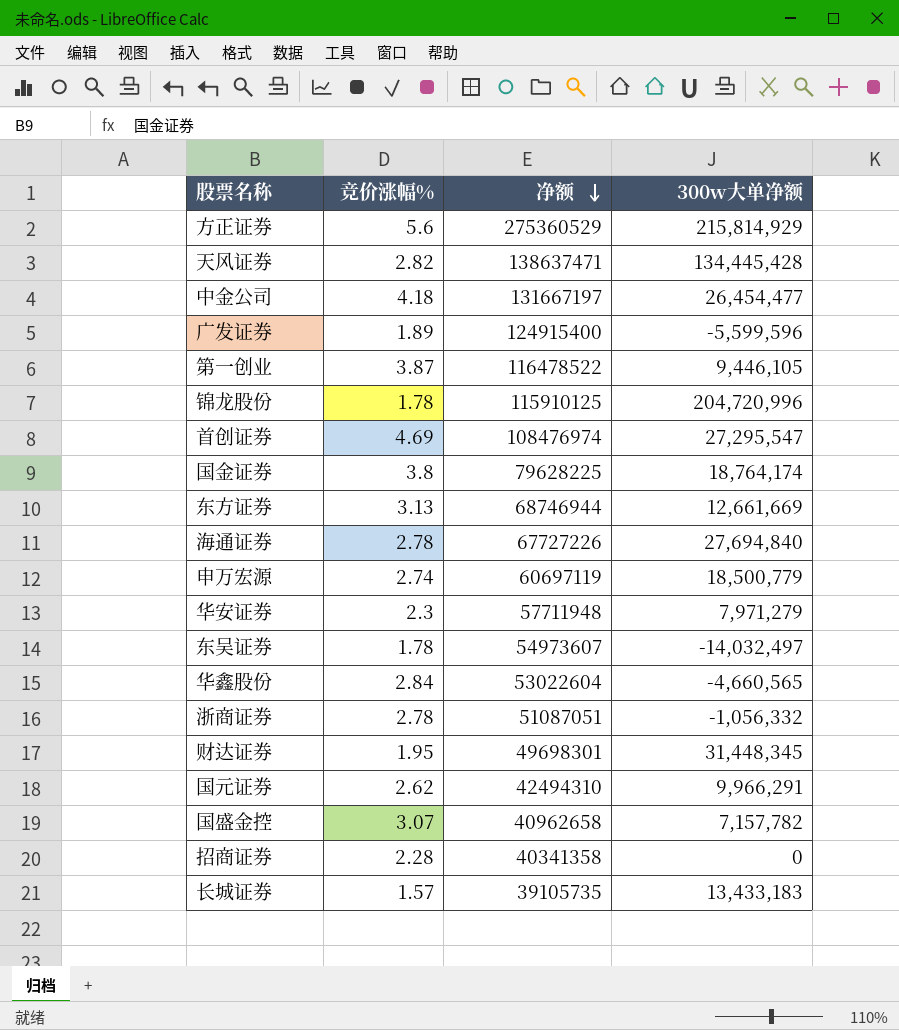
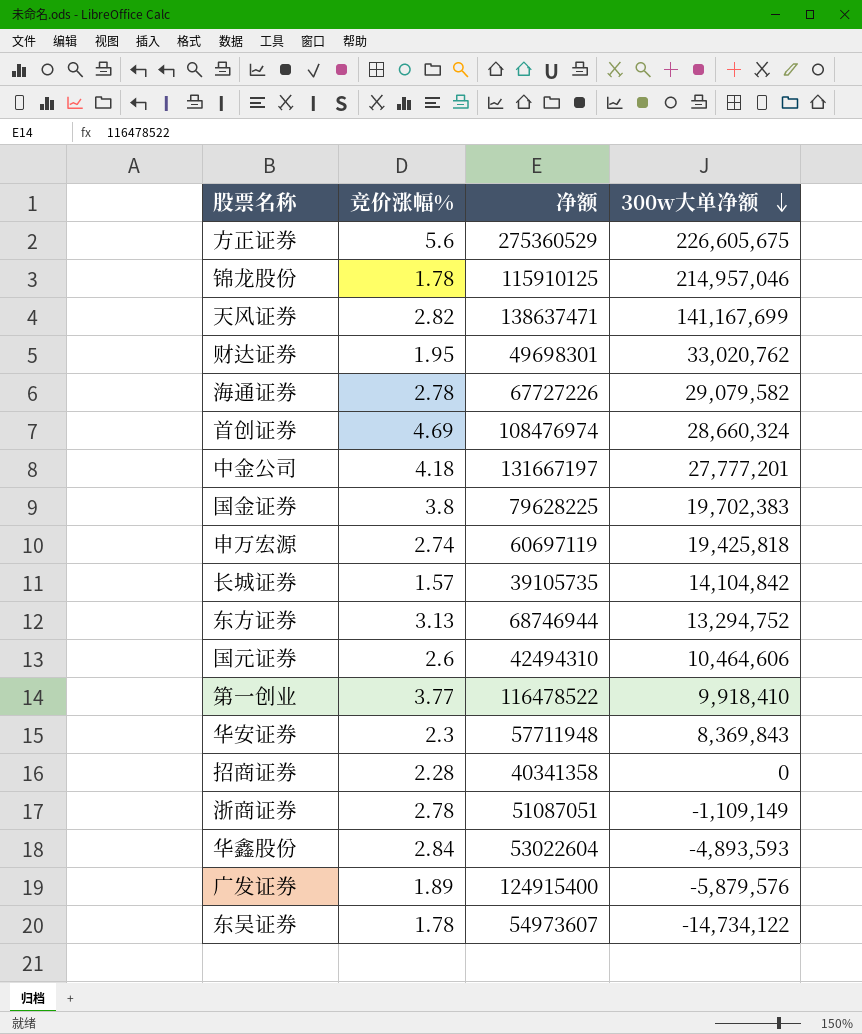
row order: 净额 descending -> 300w大单净额 descending
row 国盛金控: 3.07 | 40962658 | 7,157,782 -> none
方正证券 | 300w大单净额: 215,814,929 -> 226,605,675
锦龙股份 | 300w大单净额: 204,720,996 -> 214,957,046
天风证券 | 300w大单净额: 134,445,428 -> 141,167,699
财达证券 | 300w大单净额: 31,448,345 -> 33,020,762
海通证券 | 300w大单净额: 27,694,840 -> 29,079,582
首创证券 | 300w大单净额: 27,295,547 -> 28,660,324
中金公司 | 300w大单净额: 26,454,477 -> 27,777,201
国金证券 | 300w大单净额: 18,764,174 -> 19,702,383
申万宏源 | 300w大单净额: 18,500,779 -> 19,425,818
长城证券 | 300w大单净额: 13,433,183 -> 14,104,842
东方证券 | 300w大单净额: 12,661,669 -> 13,294,752
国元证券 | 竞价涨幅%: 2.62 -> 2.6
国元证券 | 300w大单净额: 9,966,291 -> 10,464,606
第一创业 | 竞价涨幅%: 3.87 -> 3.77
第一创业 | 300w大单净额: 9,446,105 -> 9,918,410
华安证券 | 300w大单净额: 7,971,279 -> 8,369,843
浙商证券 | 300w大单净额: -1,056,332 -> -1,109,149
华鑫股份 | 300w大单净额: -4,660,565 -> -4,893,593
广发证券 | 300w大单净额: -5,599,596 -> -5,879,576
东吴证券 | 300w大单净额: -14,032,497 -> -14,734,122

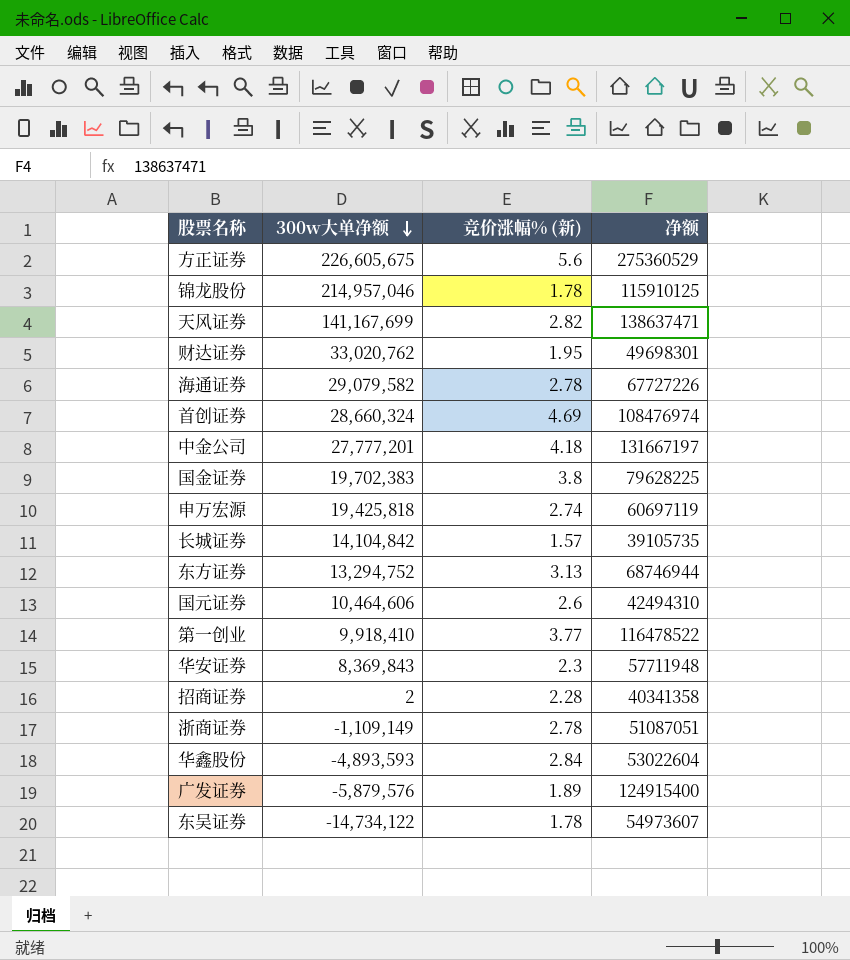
column 300w大单净额 | position: 4 -> 2
column name: 竞价涨幅% -> 竞价涨幅% (新)
招商证券 | 300w大单净额: 0 -> 2

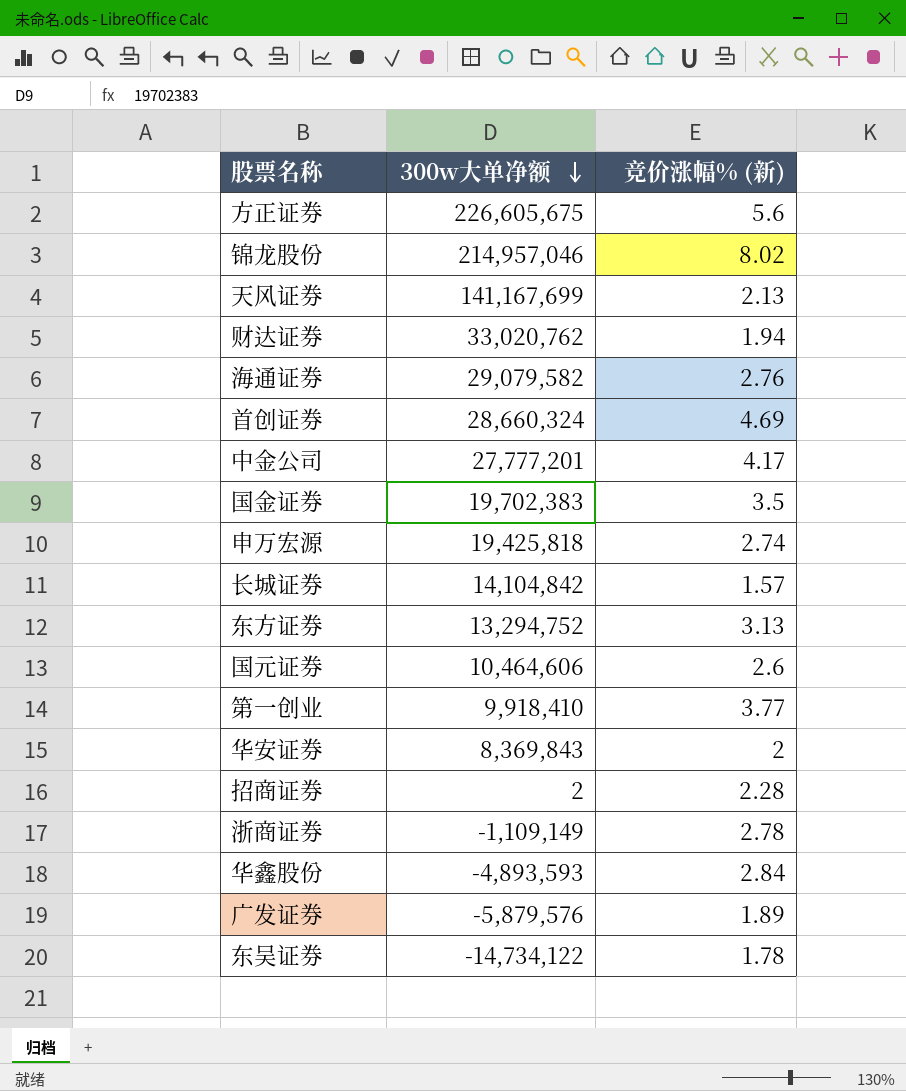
column 净额 | position: 4 -> none
锦龙股份 | 竞价涨幅% (新): 1.78 -> 8.02
天风证券 | 竞价涨幅% (新): 2.82 -> 2.13
财达证券 | 竞价涨幅% (新): 1.95 -> 1.94
海通证券 | 竞价涨幅% (新): 2.78 -> 2.76
中金公司 | 竞价涨幅% (新): 4.18 -> 4.17
国金证券 | 竞价涨幅% (新): 3.8 -> 3.5
华安证券 | 竞价涨幅% (新): 2.3 -> 2

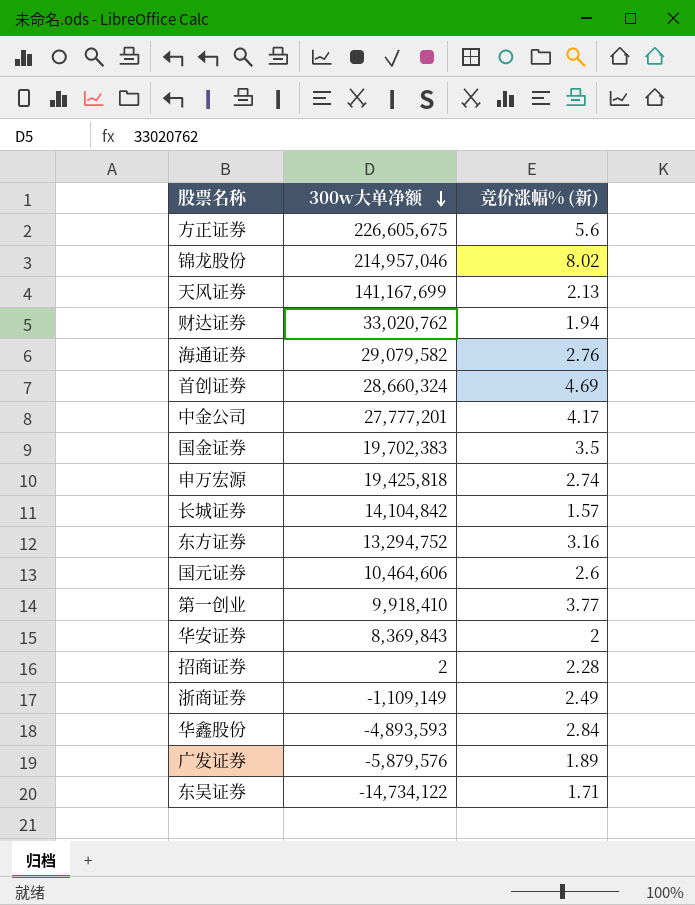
东方证券 | 竞价涨幅% (新): 3.13 -> 3.16
浙商证券 | 竞价涨幅% (新): 2.78 -> 2.49
东吴证券 | 竞价涨幅% (新): 1.78 -> 1.71

